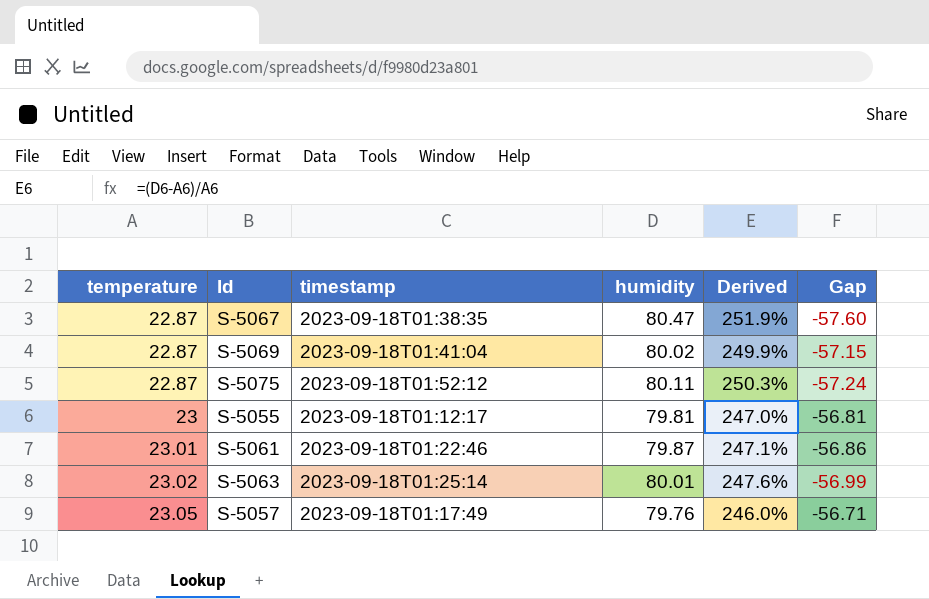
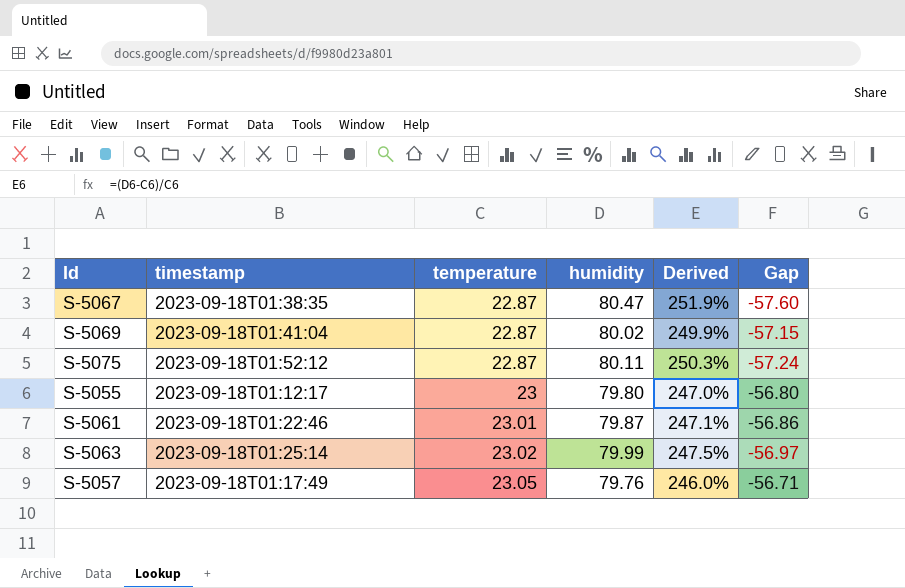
column temperature | position: 1 -> 3
S-5055 | humidity: 79.81 -> 79.80
S-5055 | Gap: -56.81 -> -56.80
S-5063 | humidity: 80.01 -> 79.99
S-5063 | Derived: 247.6% -> 247.5%
S-5063 | Gap: -56.99 -> -56.97

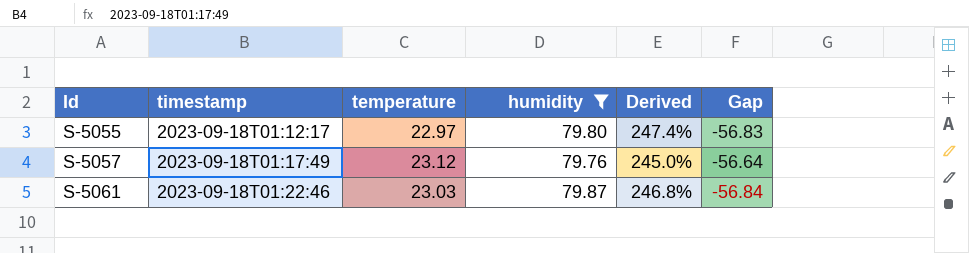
filter: none -> humidity <= 79.87
row order: temperature ascending -> Id ascending
S-5055 | temperature: 23 -> 22.97
S-5055 | Derived: 247.0% -> 247.4%
S-5055 | Gap: -56.80 -> -56.83
S-5057 | temperature: 23.05 -> 23.12
S-5057 | Derived: 246.0% -> 245.0%
S-5057 | Gap: -56.71 -> -56.64
S-5061 | temperature: 23.01 -> 23.03
S-5061 | Derived: 247.1% -> 246.8%
S-5061 | Gap: -56.86 -> -56.84

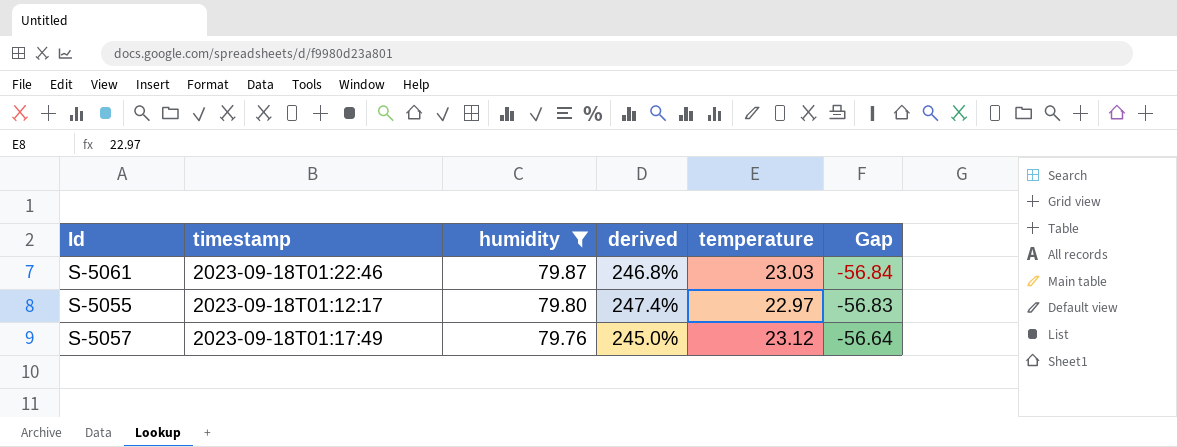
row order: Id ascending -> humidity descending
column name: Derived -> derived
column temperature | position: 3 -> 5

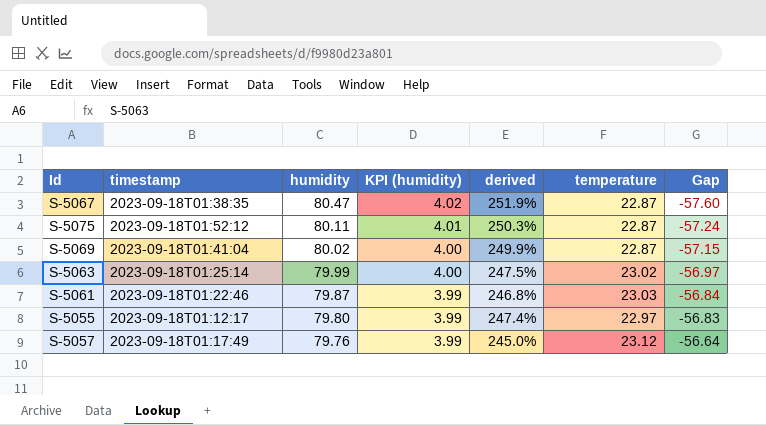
filter: humidity <= 79.87 -> none
column KPI (humidity) | formula: none -> [humidity] * 0.05

